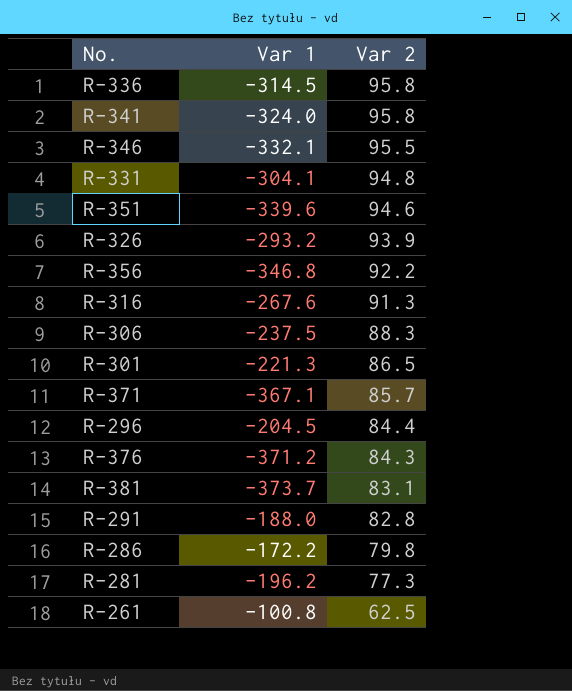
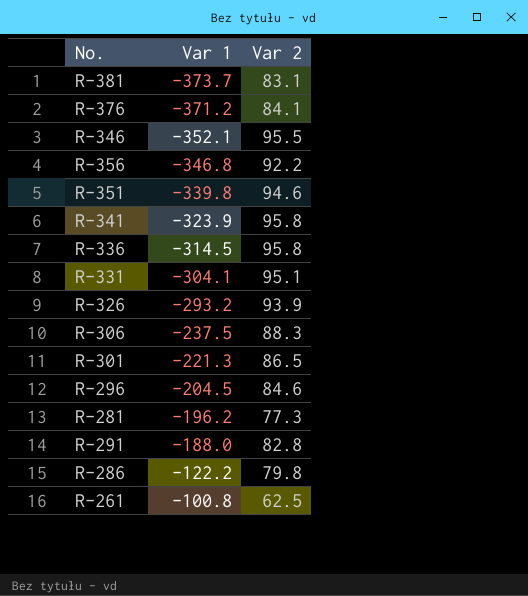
row order: Var 2 descending -> Var 1 ascending
row R-316: -267.6 | 91.3 -> none
row R-371: -367.1 | 85.7 -> none
R-376 | Var 2: 84.3 -> 84.1
R-346 | Var 1: -332.1 -> -352.1
R-351 | Var 1: -339.6 -> -339.8
R-341 | Var 1: -324.0 -> -323.9
R-331 | Var 2: 94.8 -> 95.1
R-296 | Var 2: 84.4 -> 84.6
R-286 | Var 1: -172.2 -> -122.2

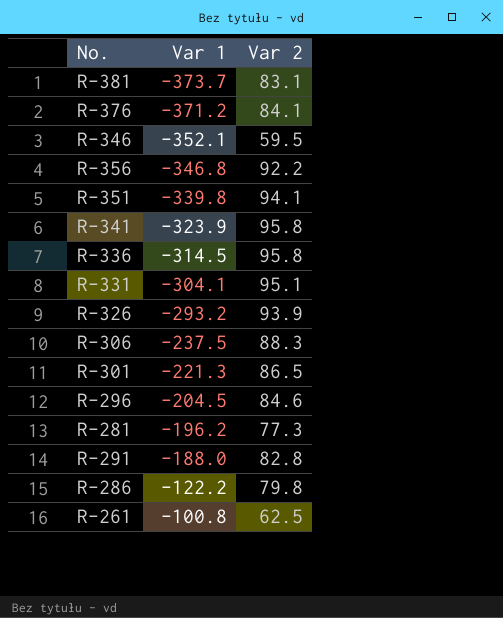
R-346 | Var 2: 95.5 -> 59.5
R-351 | Var 2: 94.6 -> 94.1

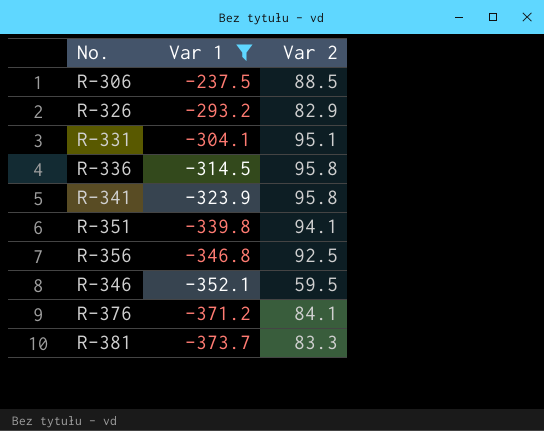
filter: none -> Var 1 <= -237.5
row order: Var 1 ascending -> Var 1 descending
R-306 | Var 2: 88.3 -> 88.5
R-326 | Var 2: 93.9 -> 82.9
R-356 | Var 2: 92.2 -> 92.5
R-381 | Var 2: 83.1 -> 83.3

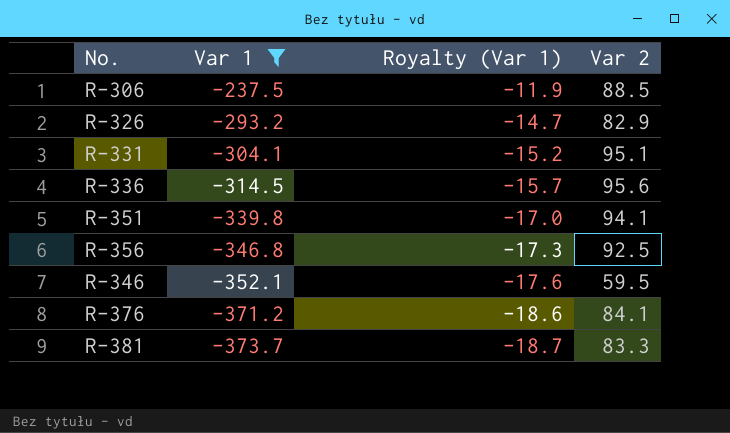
column Royalty (Var 1) | formula: none -> [Var 1] * 0.05
row R-341: -323.9 | 95.8 -> none
R-336 | Var 2: 95.8 -> 95.6

